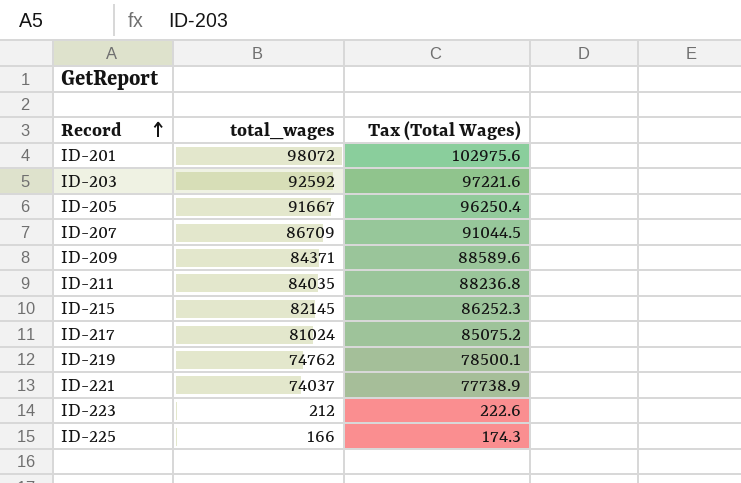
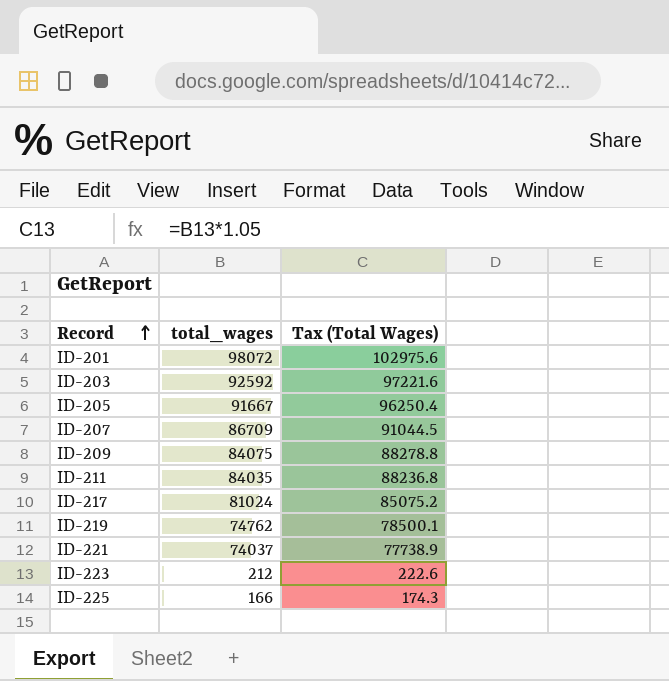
row ID-215: 82145 | 86252.3 -> none
ID-209 | total_wages: 84371 -> 84075
ID-209 | Tax (Total Wages): 88589.6 -> 88278.8

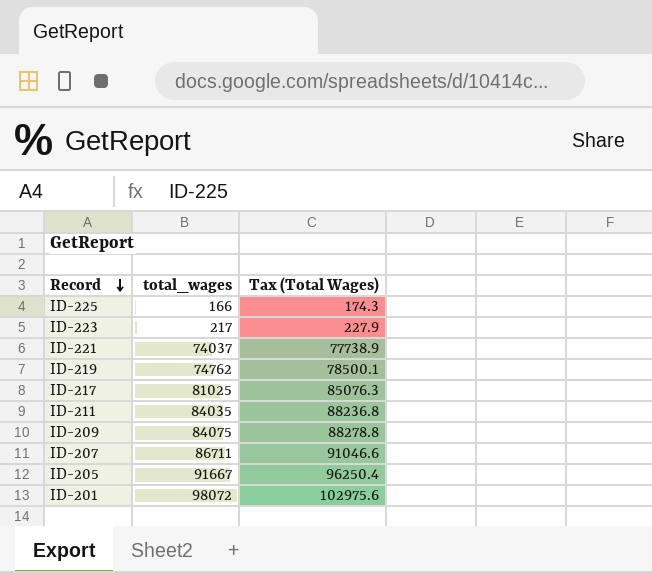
row order: Record ascending -> Record descending
row ID-203: 92592 | 97221.6 -> none
ID-223 | total_wages: 212 -> 217
ID-223 | Tax (Total Wages): 222.6 -> 227.9
ID-217 | total_wages: 81024 -> 81025
ID-217 | Tax (Total Wages): 85075.2 -> 85076.3
ID-207 | total_wages: 86709 -> 86711
ID-207 | Tax (Total Wages): 91044.5 -> 91046.6

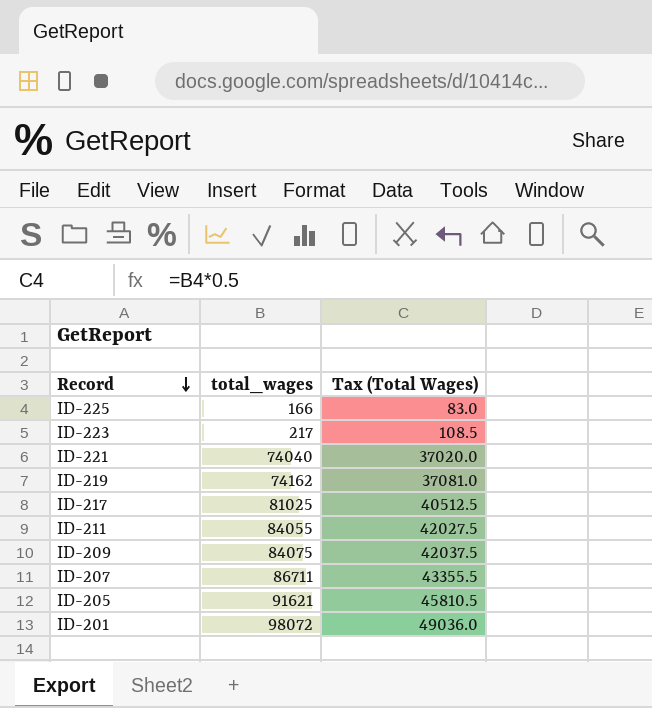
column Tax (Total Wages) | formula: [total_wages] * 1.05 -> [total_wages] * 0.5
ID-221 | total_wages: 74037 -> 74040
ID-219 | total_wages: 74762 -> 74162
ID-211 | total_wages: 84035 -> 84055
ID-205 | total_wages: 91667 -> 91621

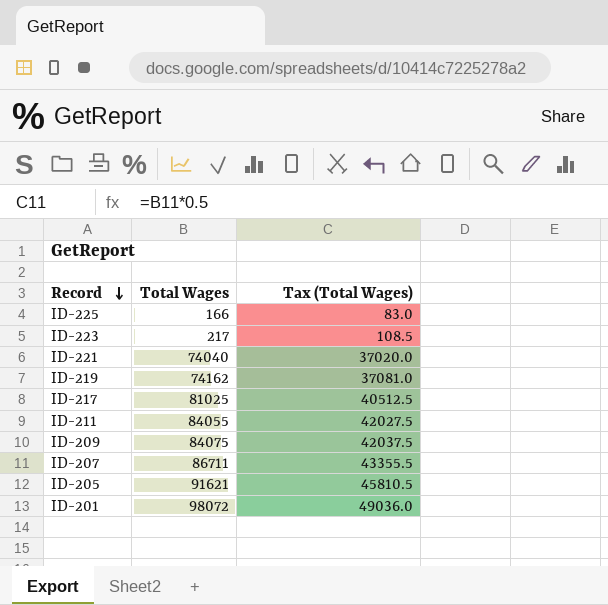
column name: total_wages -> Total Wages

